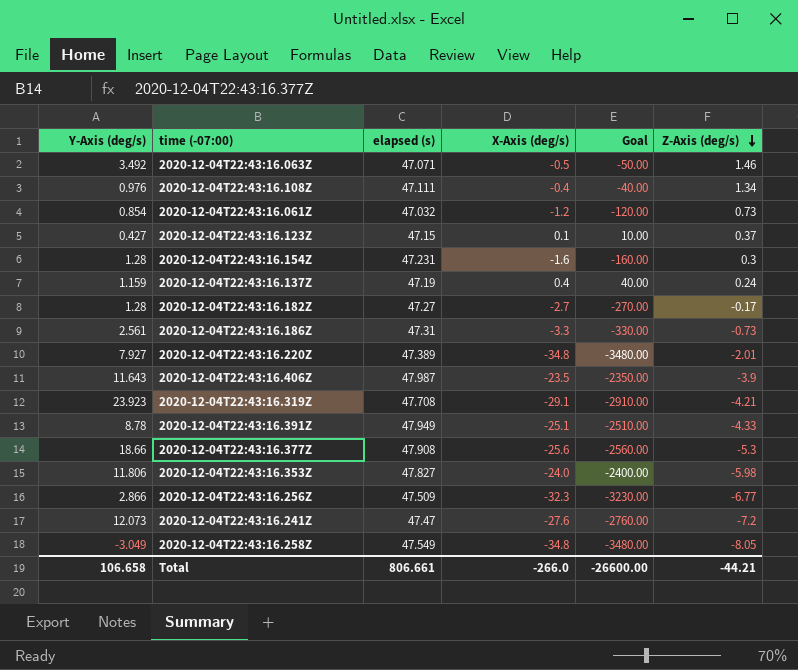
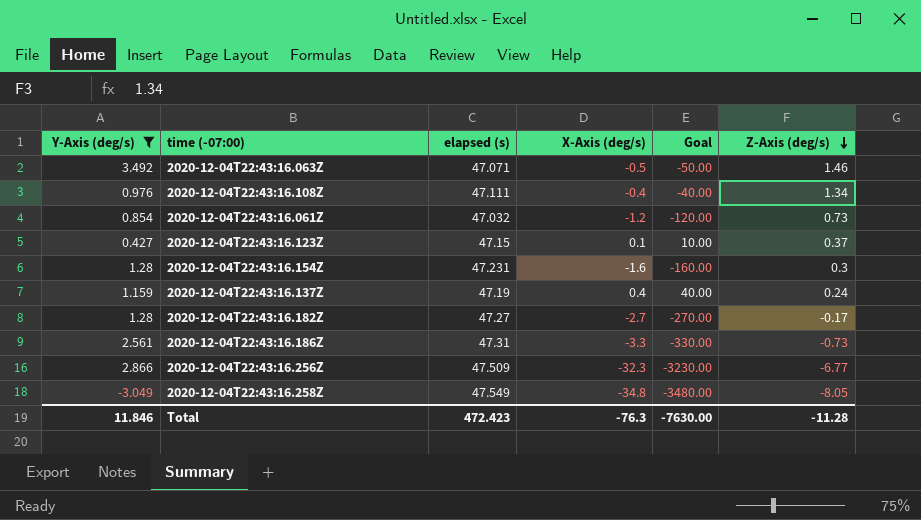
filter: none -> Y-Axis (deg/s) <= 3.492
Total | Y-Axis (deg/s): 106.658 -> 11.846
Total | elapsed (s): 806.661 -> 472.423
Total | X-Axis (deg/s): -266.0 -> -76.3
Total | Goal: -26600.00 -> -7630.00
Total | Z-Axis (deg/s): -44.21 -> -11.28

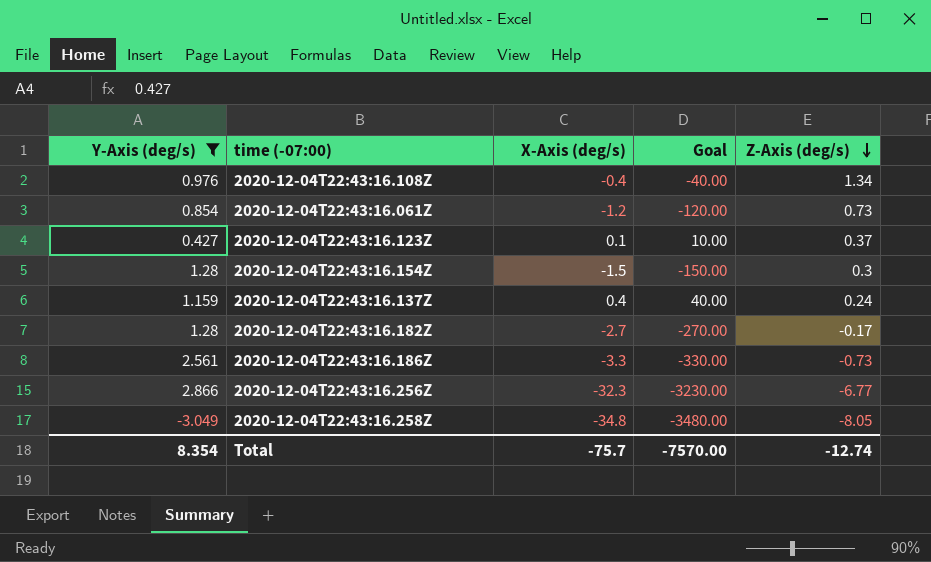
column elapsed (s) | position: 3 -> none
row 2020-12-04T22:43:16.063Z: 3.492 | 47.071 | -0.5 | -50.00 | 1.46 -> none
2020-12-04T22:43:16.154Z | X-Axis (deg/s): -1.6 -> -1.5
2020-12-04T22:43:16.154Z | Goal: -160.00 -> -150.00
Total | Y-Axis (deg/s): 11.846 -> 8.354
Total | X-Axis (deg/s): -76.3 -> -75.7
Total | Goal: -7630.00 -> -7570.00
Total | Z-Axis (deg/s): -11.28 -> -12.74

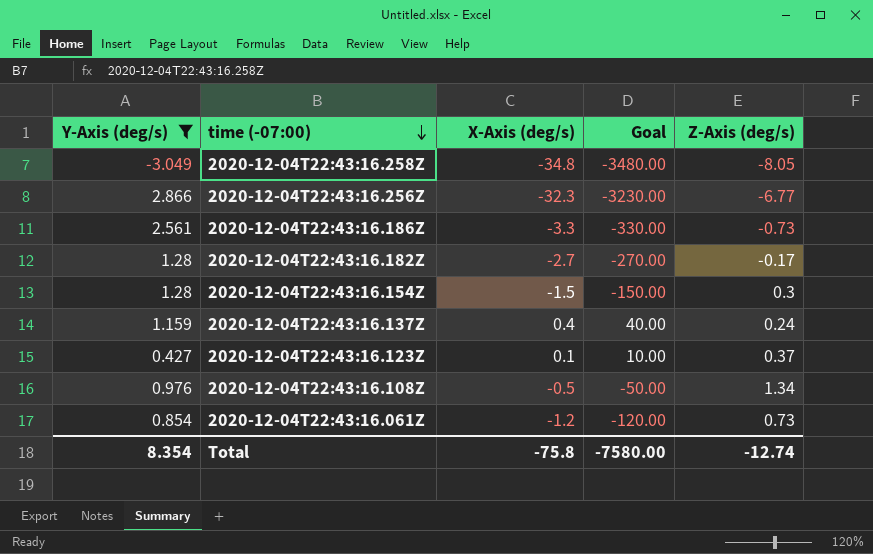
row order: Z-Axis (deg/s) descending -> time (-07:00) descending
2020-12-04T22:43:16.108Z | X-Axis (deg/s): -0.4 -> -0.5
2020-12-04T22:43:16.108Z | Goal: -40.00 -> -50.00
Total | X-Axis (deg/s): -75.7 -> -75.8
Total | Goal: -7570.00 -> -7580.00

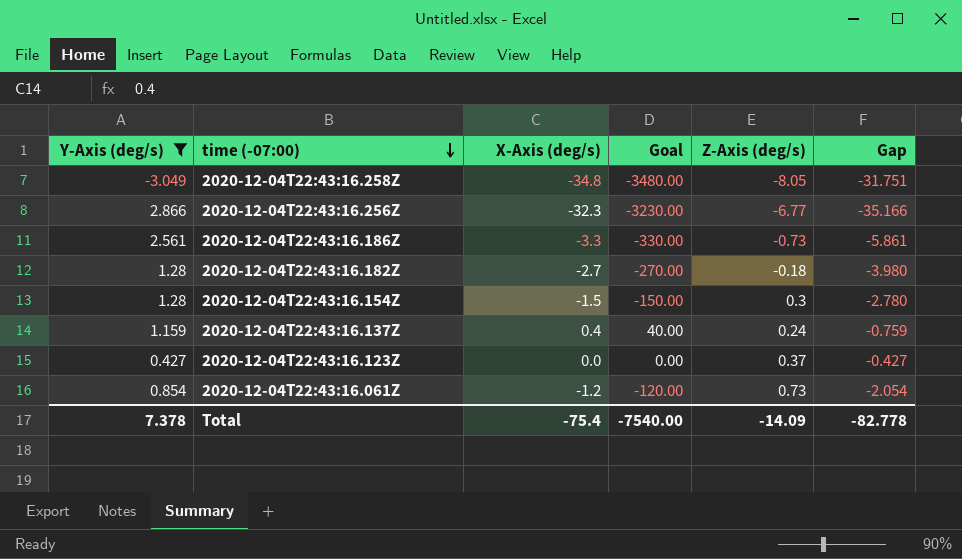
column Gap | formula: none -> [X-Axis (deg/s)] - [Y-Axis (deg/s)]
row 2020-12-04T22:43:16.108Z: 0.976 | -0.5 | -50.00 | 1.34 -> none
2020-12-04T22:43:16.182Z | Z-Axis (deg/s): -0.17 -> -0.18
2020-12-04T22:43:16.123Z | X-Axis (deg/s): 0.1 -> 0.0
2020-12-04T22:43:16.123Z | Goal: 10.00 -> 0.00
Total | Y-Axis (deg/s): 8.354 -> 7.378
Total | X-Axis (deg/s): -75.8 -> -75.4
Total | Goal: -7580.00 -> -7540.00
Total | Z-Axis (deg/s): -12.74 -> -14.09

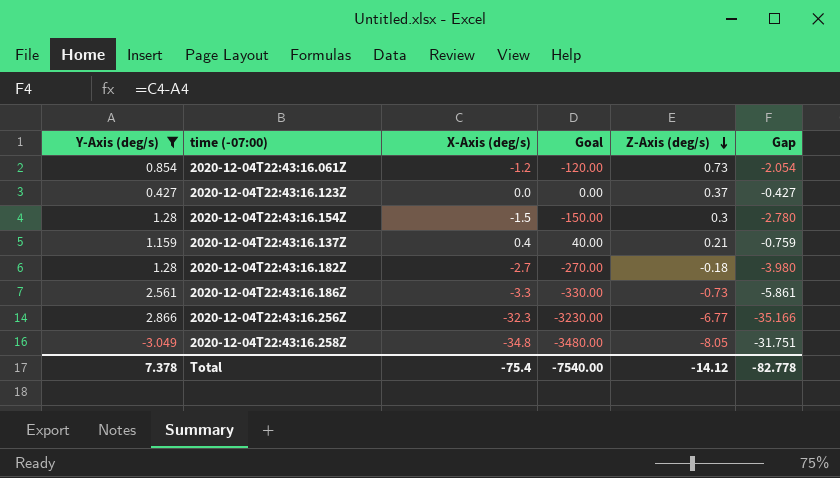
row order: time (-07:00) descending -> Z-Axis (deg/s) descending
2020-12-04T22:43:16.137Z | Z-Axis (deg/s): 0.24 -> 0.21
Total | Z-Axis (deg/s): -14.09 -> -14.12

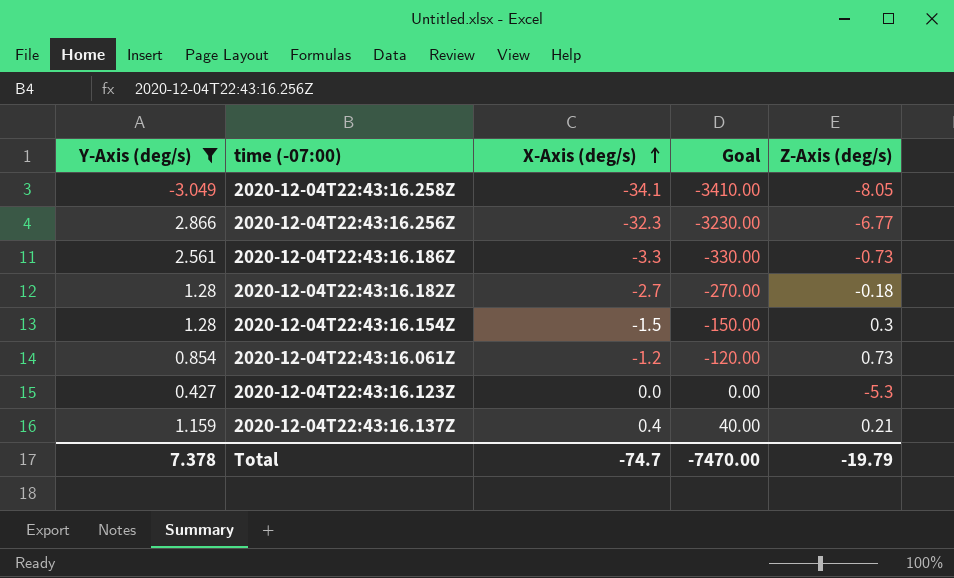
row order: Z-Axis (deg/s) descending -> X-Axis (deg/s) ascending
column Gap | formula: [X-Axis (deg/s)] - [Y-Axis (deg/s)] -> none
2020-12-04T22:43:16.258Z | X-Axis (deg/s): -34.8 -> -34.1
2020-12-04T22:43:16.258Z | Goal: -3480.00 -> -3410.00
2020-12-04T22:43:16.123Z | Z-Axis (deg/s): 0.37 -> -5.3
Total | X-Axis (deg/s): -75.4 -> -74.7
Total | Goal: -7540.00 -> -7470.00
Total | Z-Axis (deg/s): -14.12 -> -19.79

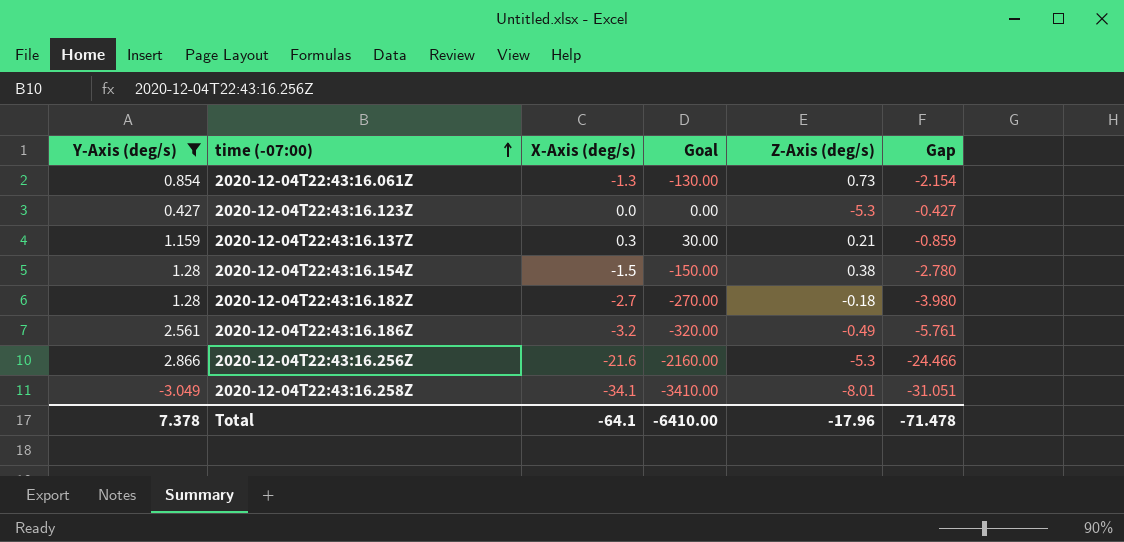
row order: X-Axis (deg/s) ascending -> time (-07:00) ascending
column Gap | formula: none -> [X-Axis (deg/s)] - [Y-Axis (deg/s)]
2020-12-04T22:43:16.061Z | X-Axis (deg/s): -1.2 -> -1.3
2020-12-04T22:43:16.061Z | Goal: -120.00 -> -130.00
2020-12-04T22:43:16.137Z | X-Axis (deg/s): 0.4 -> 0.3
2020-12-04T22:43:16.137Z | Goal: 40.00 -> 30.00
2020-12-04T22:43:16.154Z | Z-Axis (deg/s): 0.3 -> 0.38
2020-12-04T22:43:16.186Z | X-Axis (deg/s): -3.3 -> -3.2
2020-12-04T22:43:16.186Z | Goal: -330.00 -> -320.00
2020-12-04T22:43:16.186Z | Z-Axis (deg/s): -0.73 -> -0.49
2020-12-04T22:43:16.256Z | X-Axis (deg/s): -32.3 -> -21.6
2020-12-04T22:43:16.256Z | Goal: -3230.00 -> -2160.00
2020-12-04T22:43:16.256Z | Z-Axis (deg/s): -6.77 -> -5.3
2020-12-04T22:43:16.258Z | Z-Axis (deg/s): -8.05 -> -8.01
Total | X-Axis (deg/s): -74.7 -> -64.1
Total | Goal: -7470.00 -> -6410.00
Total | Z-Axis (deg/s): -19.79 -> -17.96

